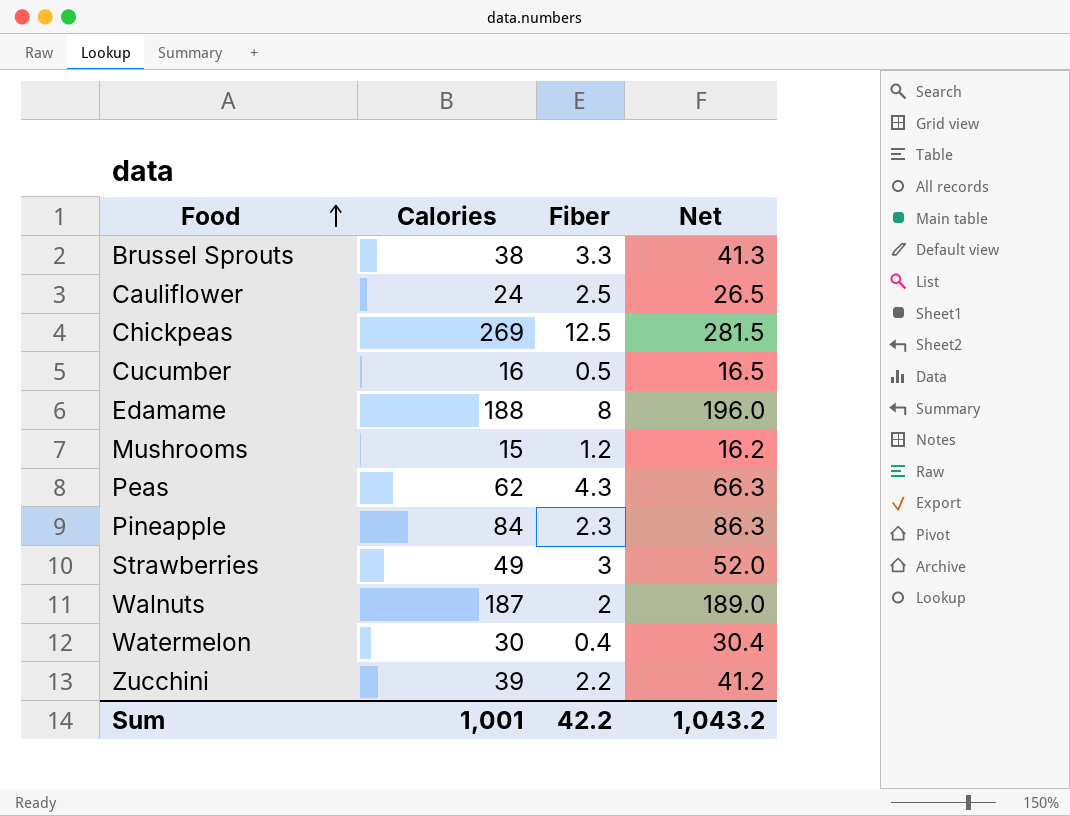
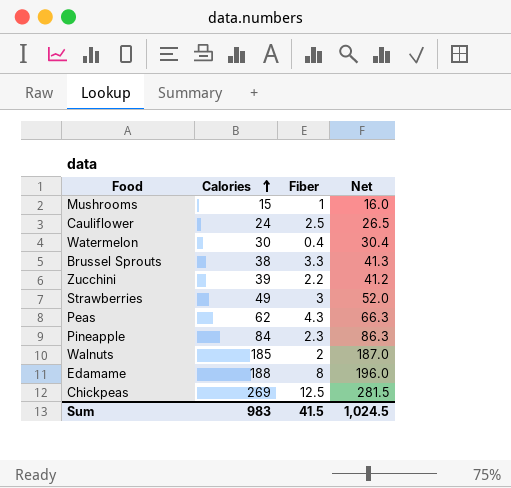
row order: Food ascending -> Calories ascending
row Cucumber: 16 | 0.5 | 16.5 -> none
Mushrooms | Fiber: 1.2 -> 1
Mushrooms | Net: 16.2 -> 16.0
Walnuts | Calories: 187 -> 185
Walnuts | Net: 189.0 -> 187.0
Sum | Calories: 1,001 -> 983
Sum | Fiber: 42.2 -> 41.5
Sum | Net: 1,043.2 -> 1,024.5

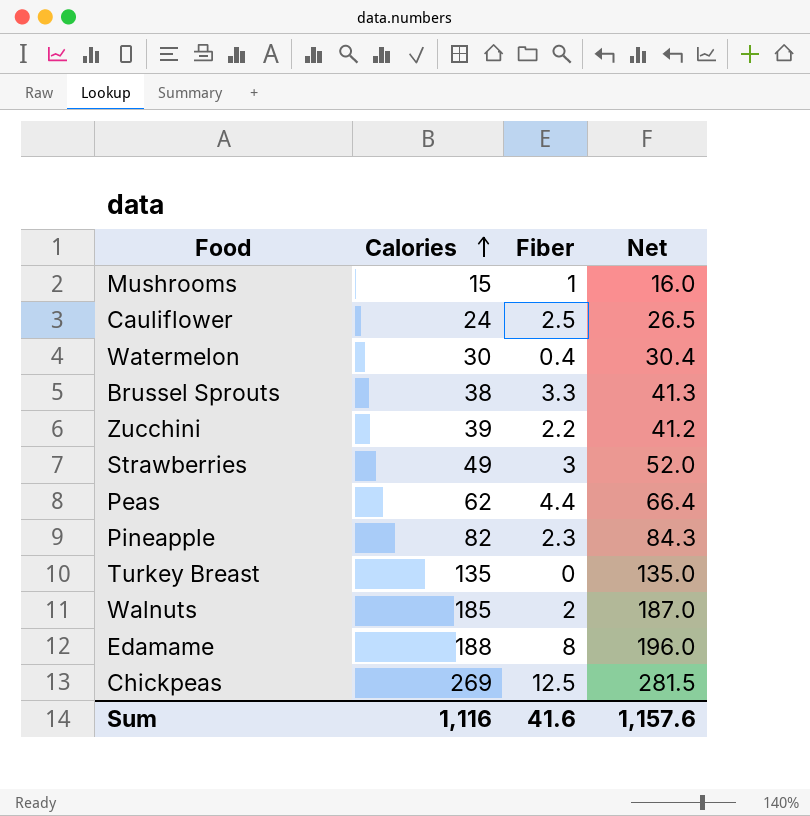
Peas | Fiber: 4.3 -> 4.4
Peas | Net: 66.3 -> 66.4
Pineapple | Calories: 84 -> 82
Pineapple | Net: 86.3 -> 84.3
row Turkey Breast: none -> 135 | 0 | 135.0
Sum | Calories: 983 -> 1,116
Sum | Fiber: 41.5 -> 41.6
Sum | Net: 1,024.5 -> 1,157.6

